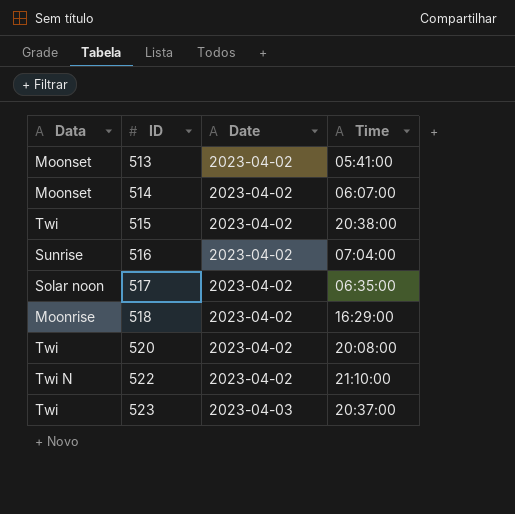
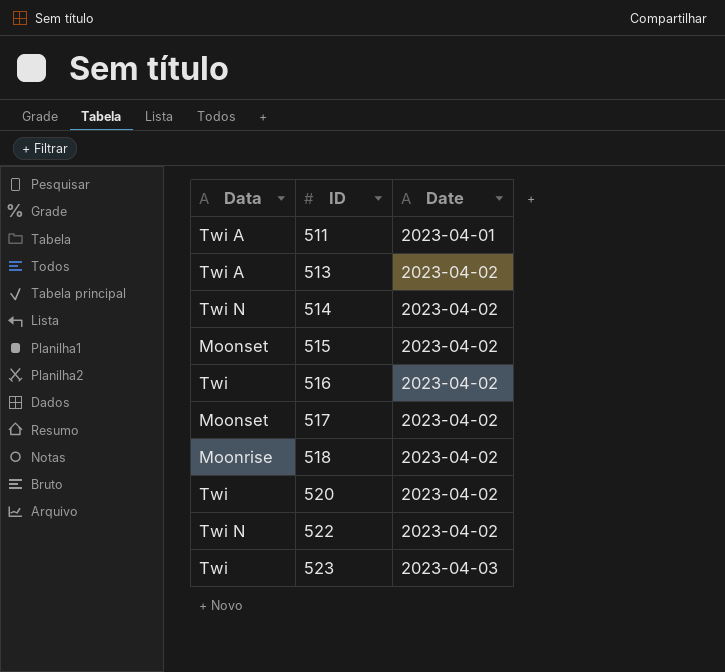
column Time | position: 4 -> none
row 511: none -> Twi A | 2023-04-01
513 | Data: Moonset -> Twi A
514 | Data: Moonset -> Twi N
515 | Data: Twi -> Moonset
516 | Data: Sunrise -> Twi
517 | Data: Solar noon -> Moonset

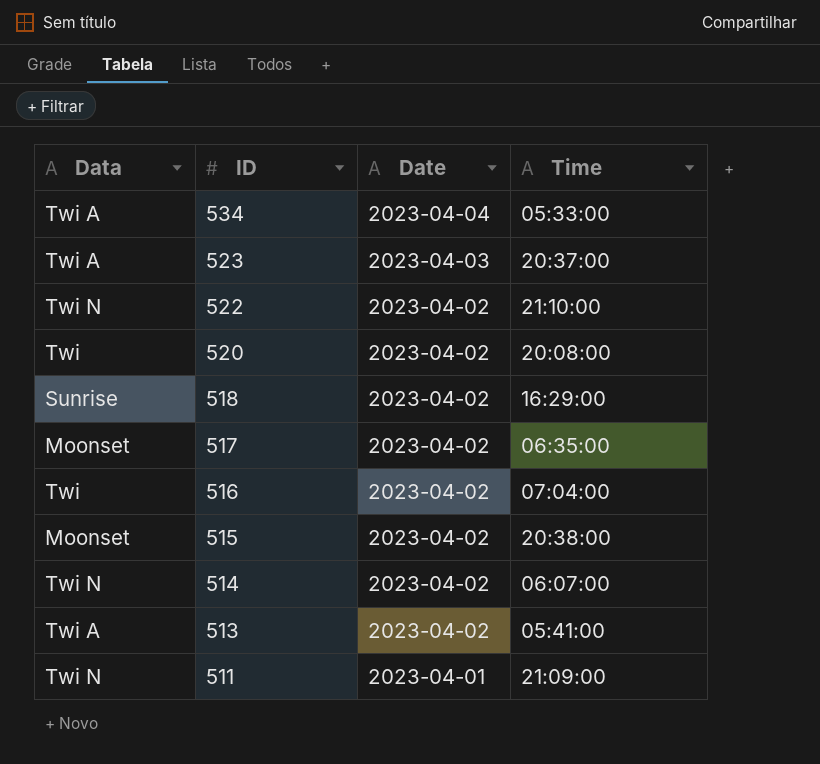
row order: ID ascending -> ID descending
column Time | position: none -> 4
row 534: none -> Twi A | 2023-04-04 | 05:33:00
523 | Data: Twi -> Twi A
518 | Data: Moonrise -> Sunrise
511 | Data: Twi A -> Twi N

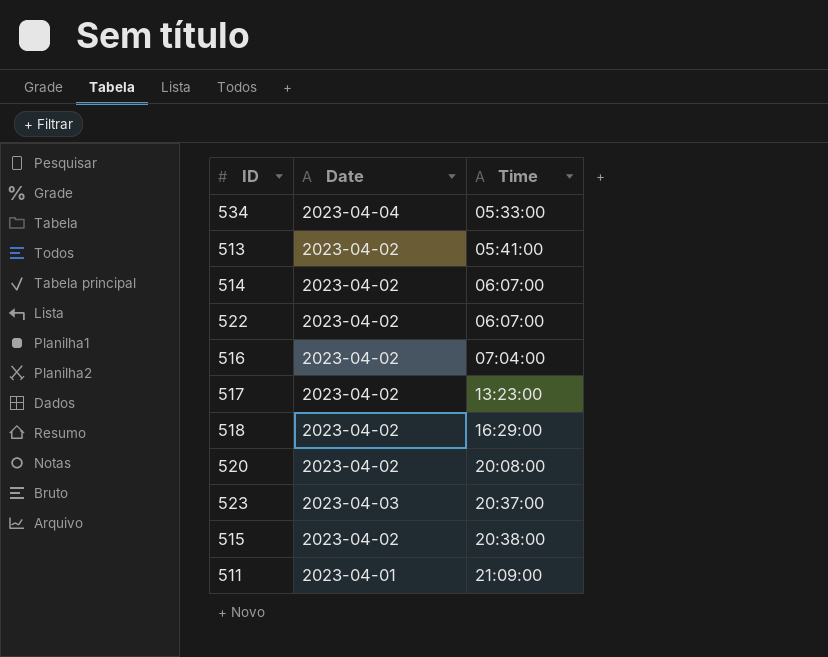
row order: ID descending -> Time ascending
column Data | position: 1 -> none
522 | Time: 21:10:00 -> 06:07:00
517 | Time: 06:35:00 -> 13:23:00

